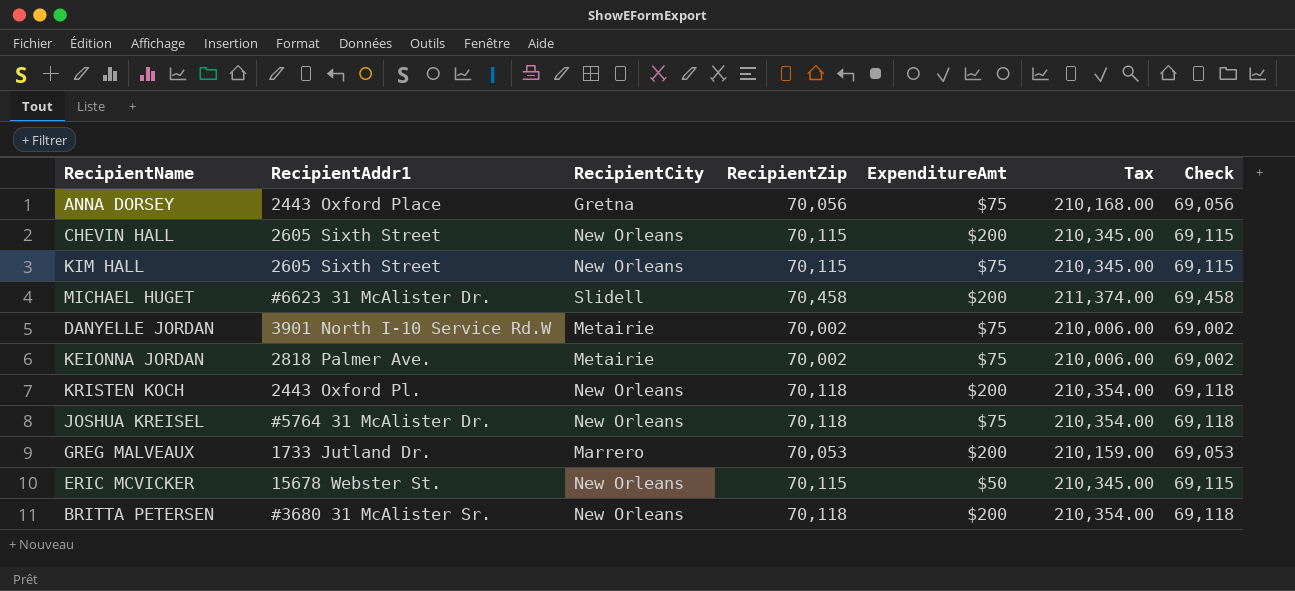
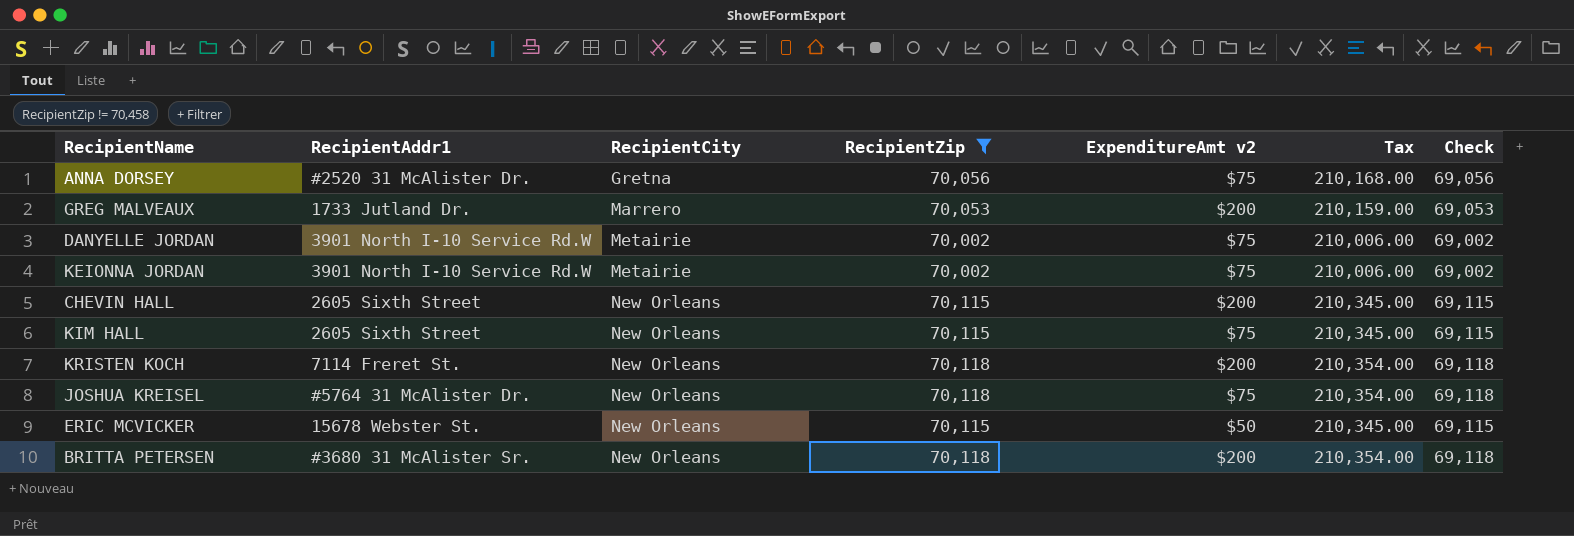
filter: none -> RecipientZip != 70,458
row order: none -> RecipientCity ascending
column name: ExpenditureAmt -> ExpenditureAmt v2
ANNA DORSEY | RecipientAddr1: 2443 Oxford Place -> #2520 31 McAlister Dr.
KEIONNA JORDAN | RecipientAddr1: 2818 Palmer Ave. -> 3901 North I-10 Service Rd.W
KRISTEN KOCH | RecipientAddr1: 2443 Oxford Pl. -> 7114 Freret St.

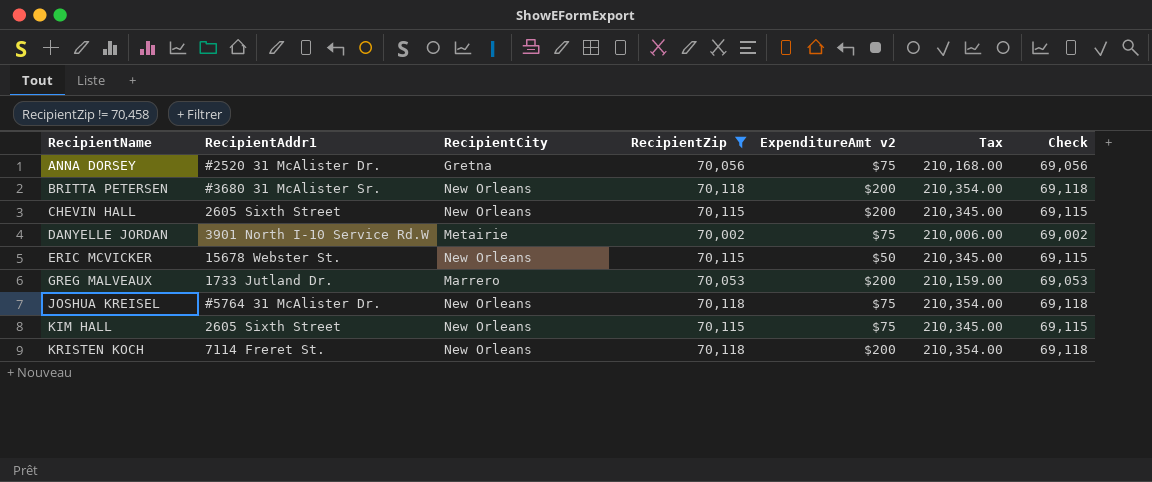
row order: RecipientCity ascending -> RecipientName ascending
row KEIONNA JORDAN: 3901 North I-10 Service Rd.W | Metairie | 70,002 | $75 | 210,006.00 | 69,002 -> none

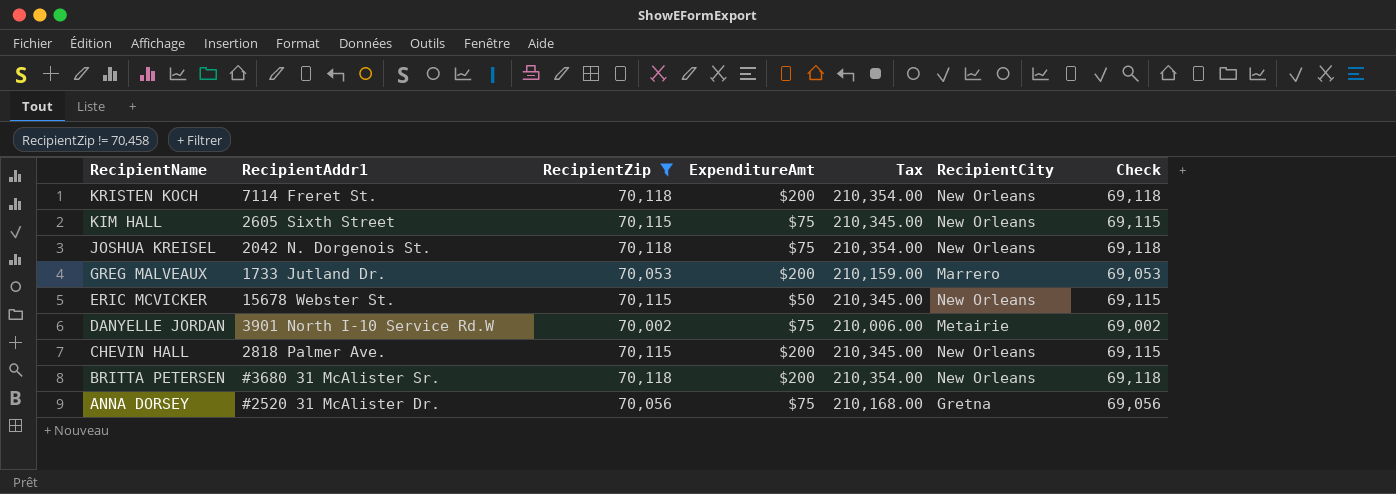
row order: RecipientName ascending -> RecipientName descending
column name: ExpenditureAmt v2 -> ExpenditureAmt
column RecipientCity | position: 3 -> 6
JOSHUA KREISEL | RecipientAddr1: #5764 31 McAlister Dr. -> 2042 N. Dorgenois St.
CHEVIN HALL | RecipientAddr1: 2605 Sixth Street -> 2818 Palmer Ave.

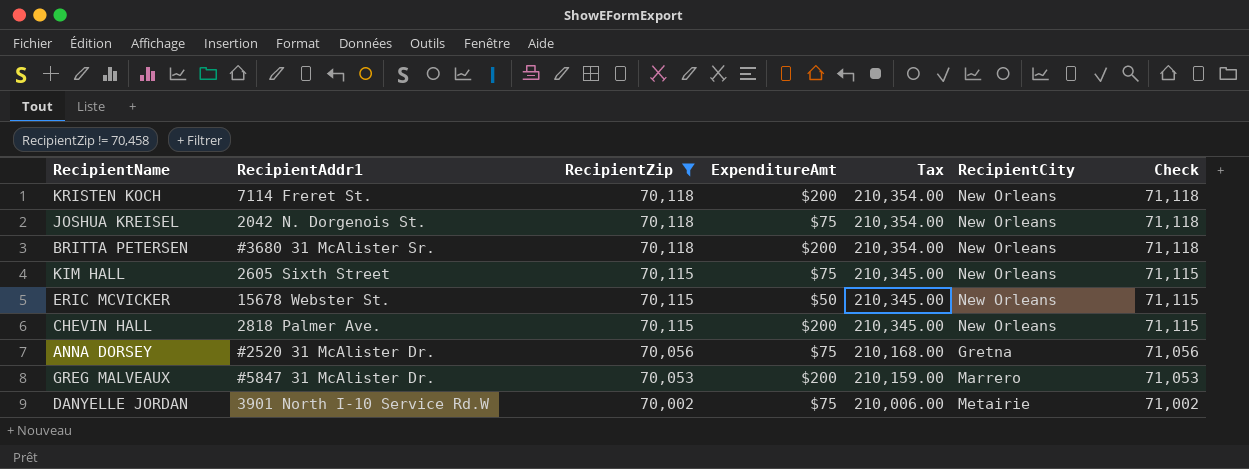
row order: RecipientName descending -> RecipientZip descending
column Check | formula: [RecipientZip] - 1000 -> [RecipientZip] + 1000
GREG MALVEAUX | RecipientAddr1: 1733 Jutland Dr. -> #5847 31 McAlister Dr.

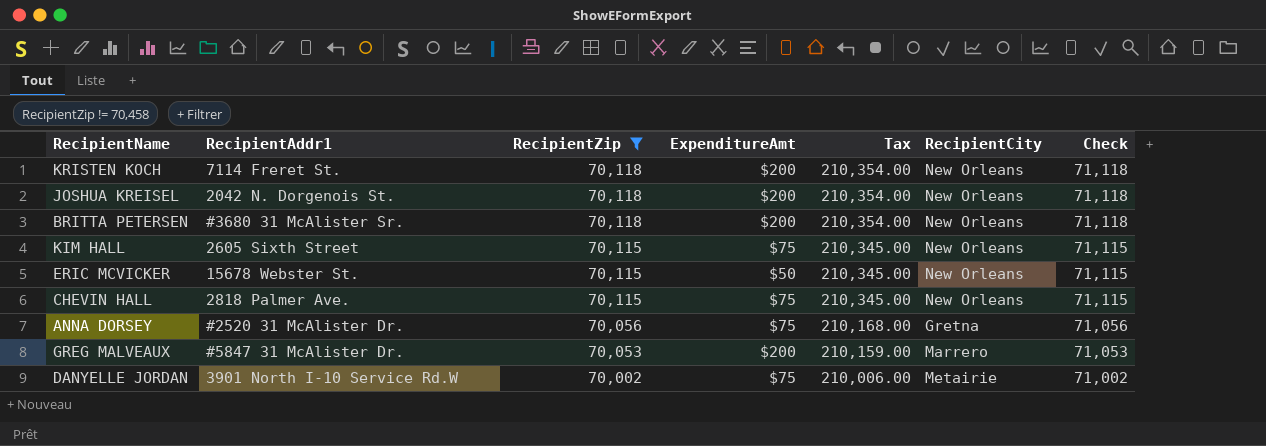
JOSHUA KREISEL | ExpenditureAmt: $75 -> $200
CHEVIN HALL | ExpenditureAmt: $200 -> $75

